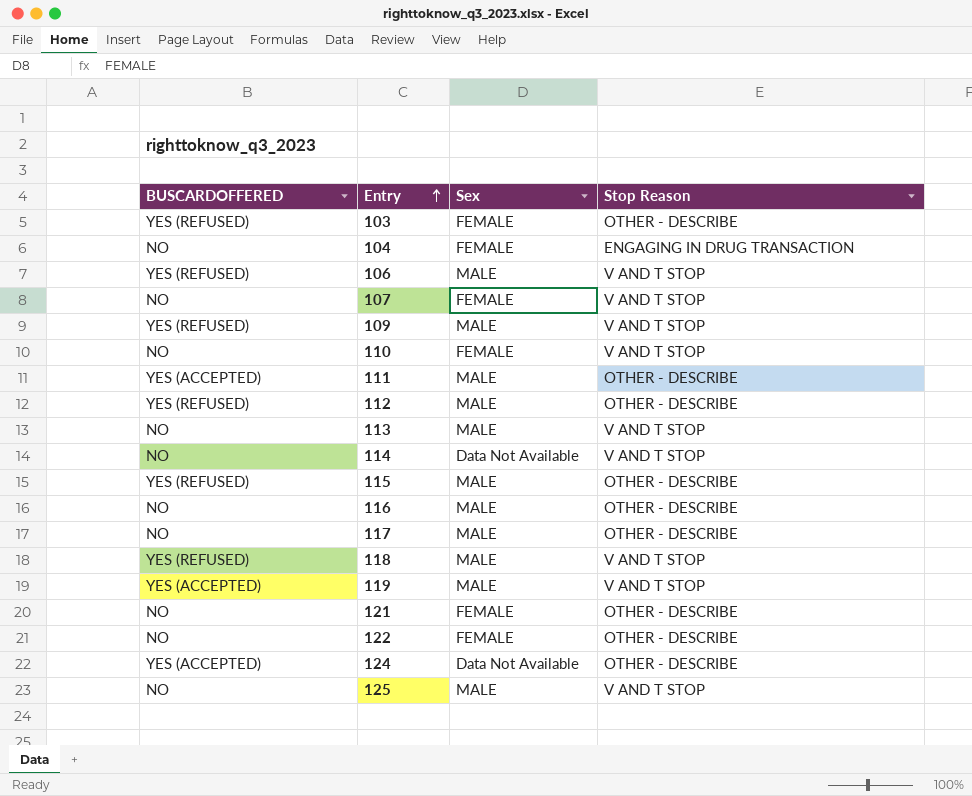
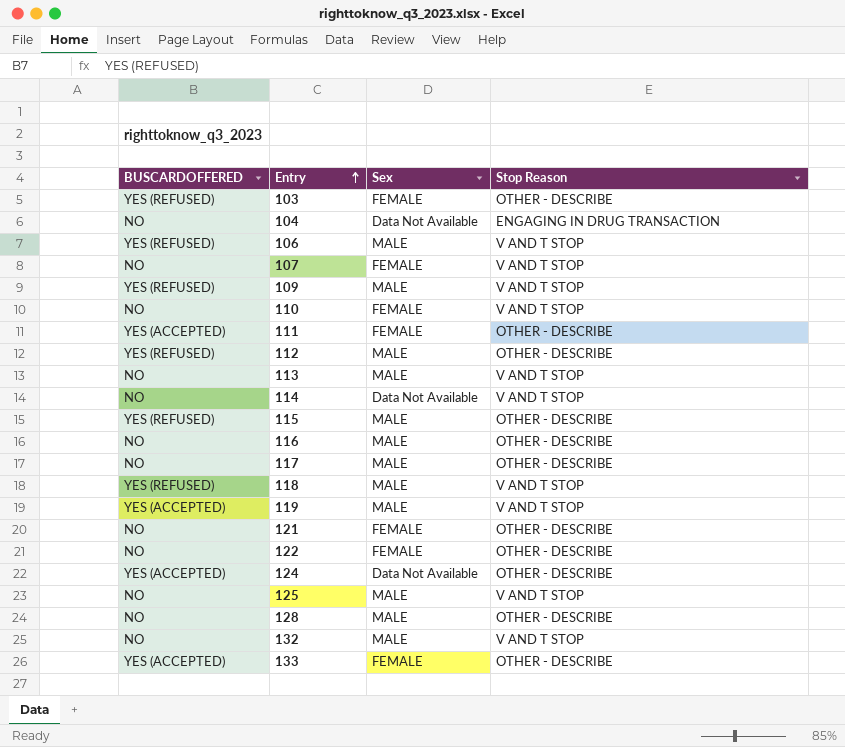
104 | Sex: FEMALE -> Data Not Available
111 | Sex: MALE -> FEMALE
row 128: none -> NO | MALE | OTHER - DESCRIBE
row 132: none -> NO | MALE | V AND T STOP
row 133: none -> YES (ACCEPTED) | FEMALE | OTHER - DESCRIBE

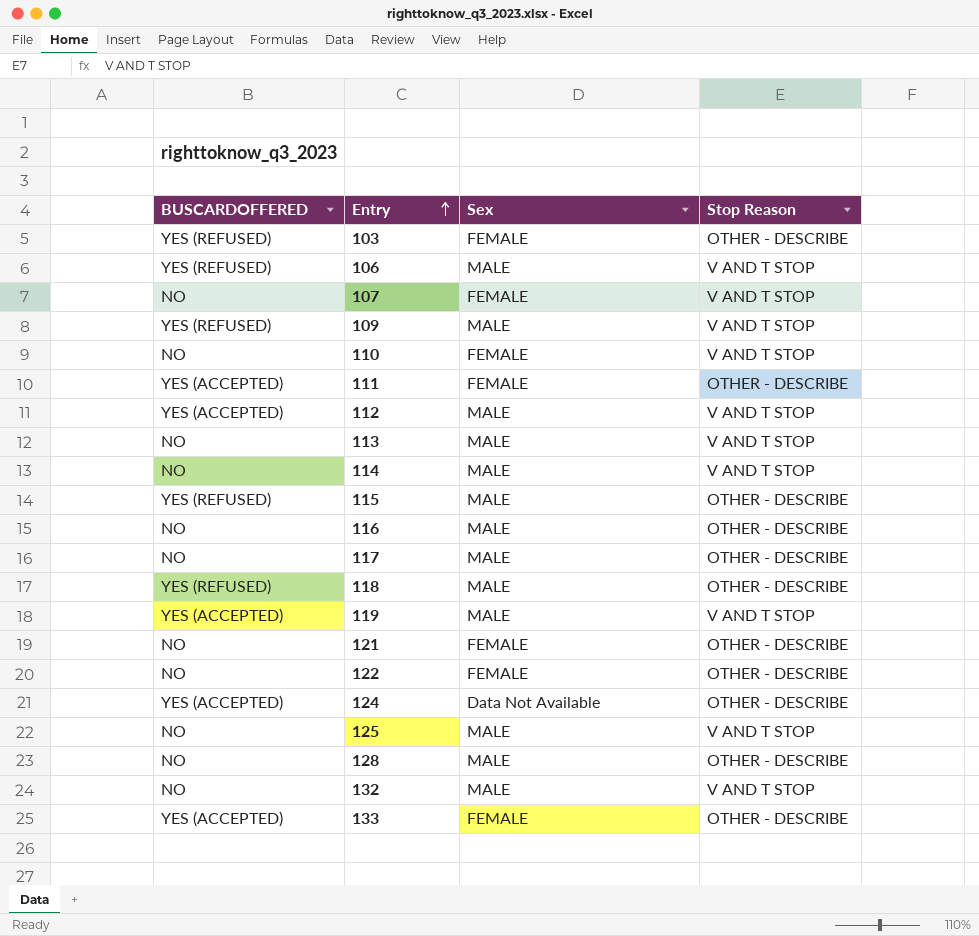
row 104: NO | Data Not Available | ENGAGING IN DRUG TRANSACTION -> none
112 | BUSCARDOFFERED: YES (REFUSED) -> YES (ACCEPTED)
112 | Stop Reason: OTHER - DESCRIBE -> V AND T STOP
114 | Sex: Data Not Available -> MALE
118 | Stop Reason: V AND T STOP -> OTHER - DESCRIBE

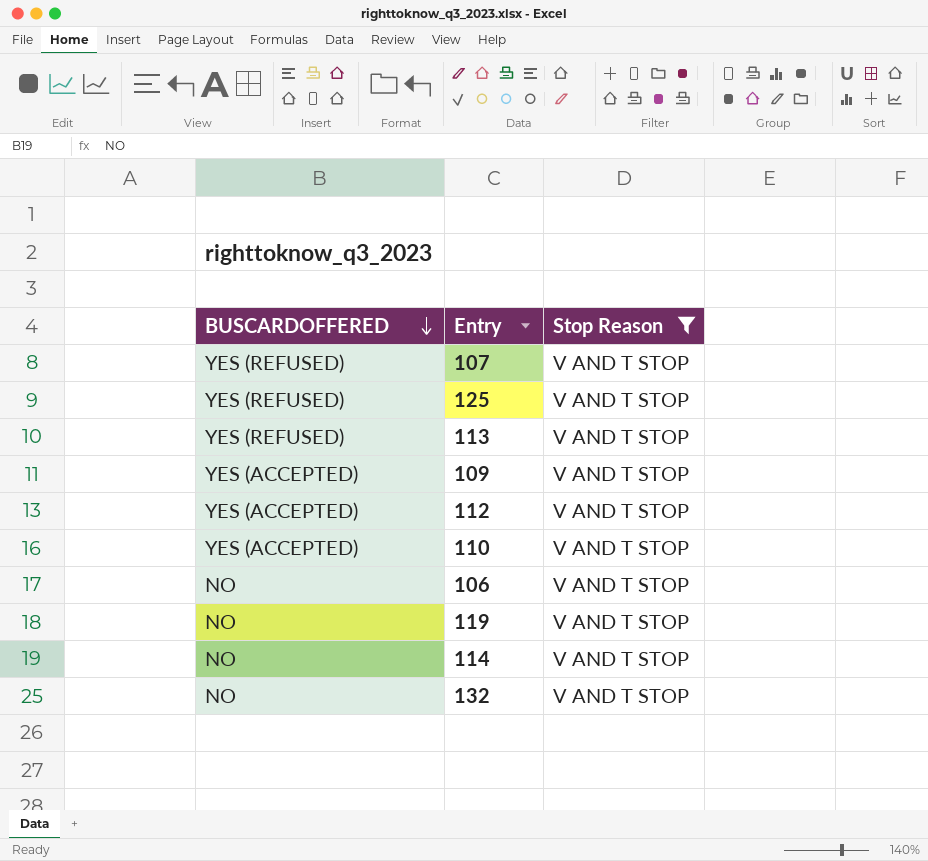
filter: none -> Stop Reason = V AND T STOP
row order: Entry ascending -> BUSCARDOFFERED descending
column Sex | position: 3 -> none
107 | BUSCARDOFFERED: NO -> YES (REFUSED)
125 | BUSCARDOFFERED: NO -> YES (REFUSED)
113 | BUSCARDOFFERED: NO -> YES (REFUSED)
109 | BUSCARDOFFERED: YES (REFUSED) -> YES (ACCEPTED)
110 | BUSCARDOFFERED: NO -> YES (ACCEPTED)
106 | BUSCARDOFFERED: YES (REFUSED) -> NO
119 | BUSCARDOFFERED: YES (ACCEPTED) -> NO

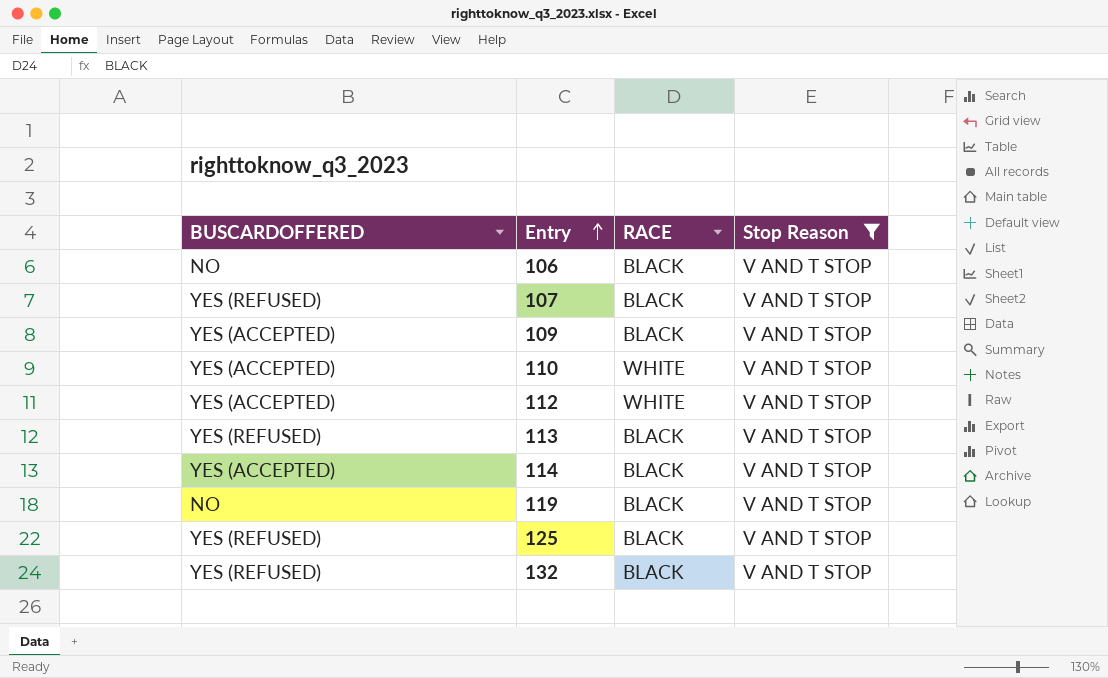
row order: BUSCARDOFFERED descending -> Entry ascending
column RACE | position: none -> 3
114 | BUSCARDOFFERED: NO -> YES (ACCEPTED)
132 | BUSCARDOFFERED: NO -> YES (REFUSED)

